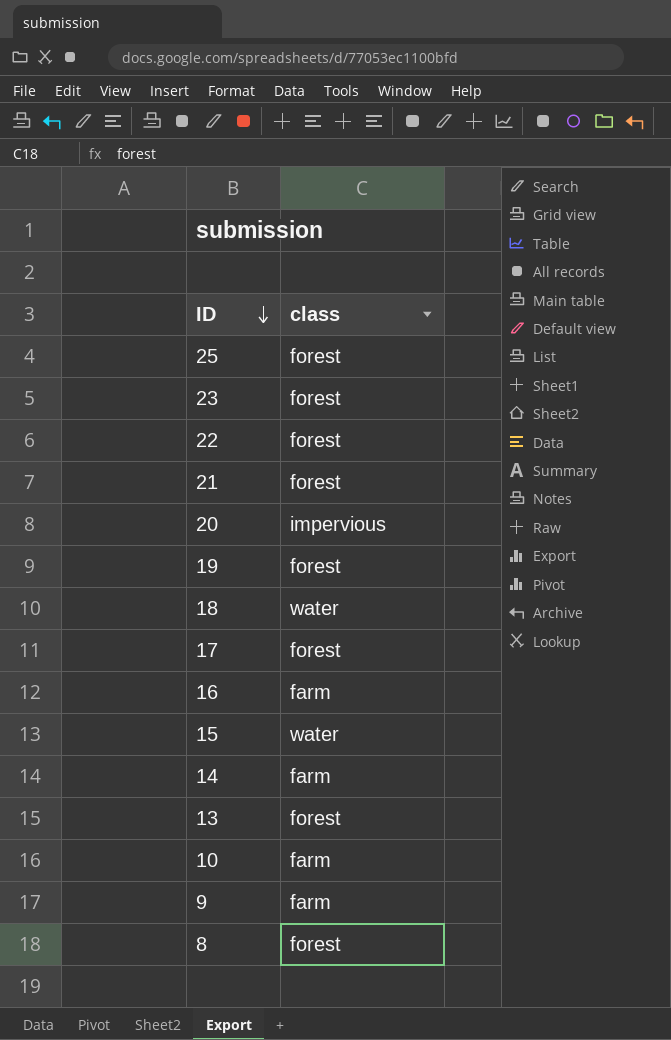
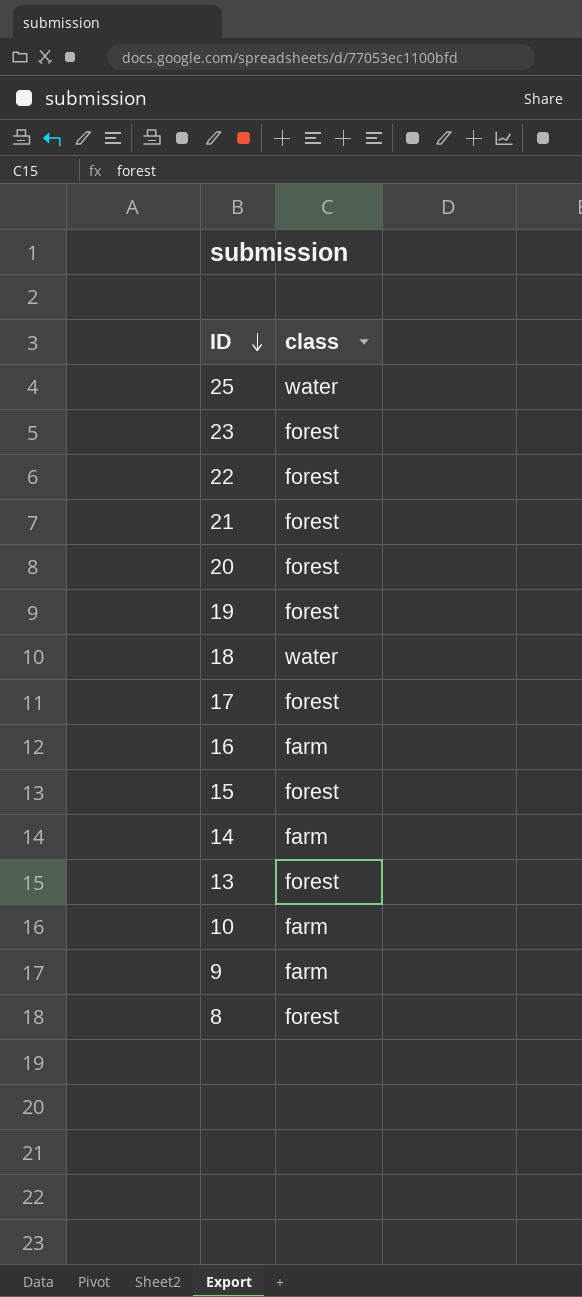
25 | class: forest -> water
20 | class: impervious -> forest
15 | class: water -> forest

